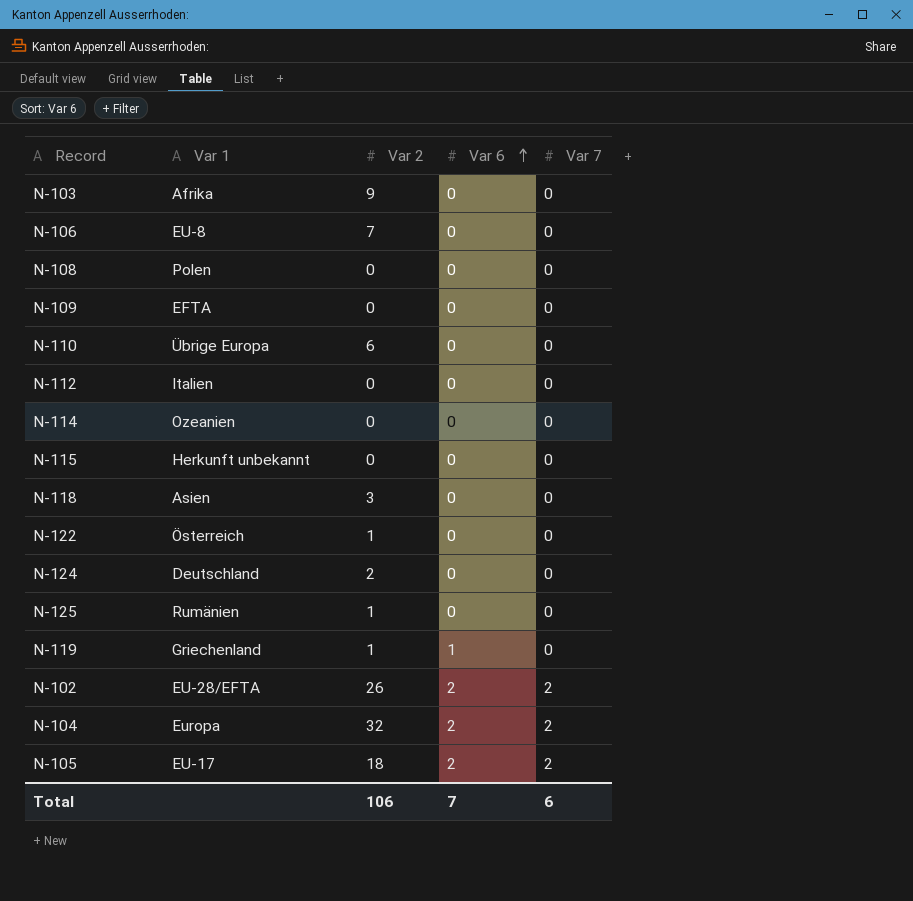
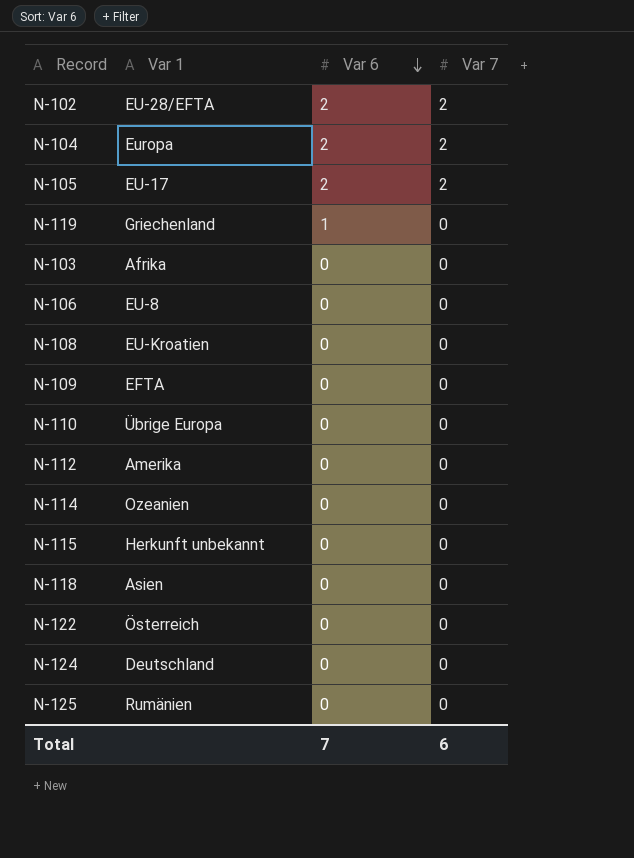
row order: Var 6 ascending -> Var 6 descending
column Var 2 | position: 3 -> none
N-108 | Var 1: Polen -> EU-Kroatien
N-112 | Var 1: Italien -> Amerika

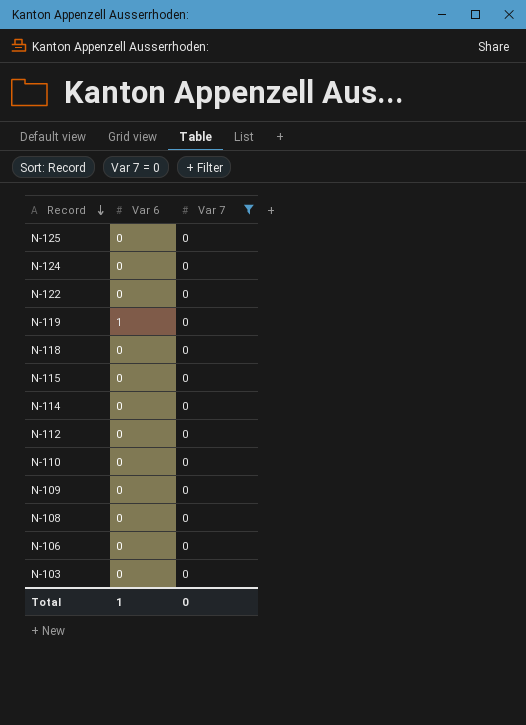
filter: none -> Var 7 = 0
row order: Var 6 descending -> Record descending
column Var 1 | position: 2 -> none
Total | Var 6: 7 -> 1
Total | Var 7: 6 -> 0

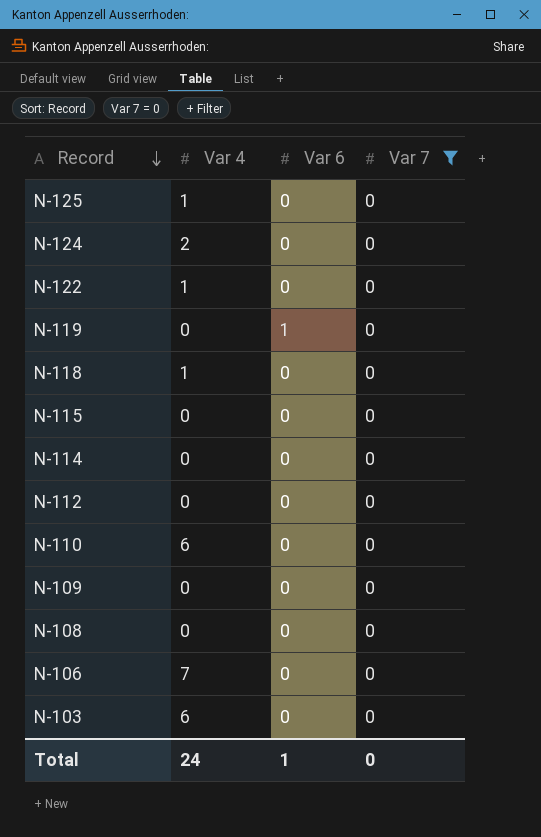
column Var 4 | position: none -> 2

